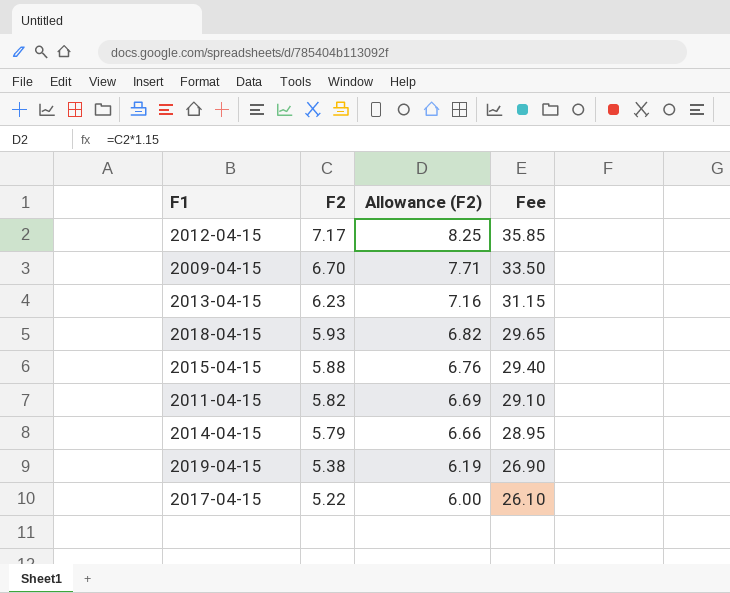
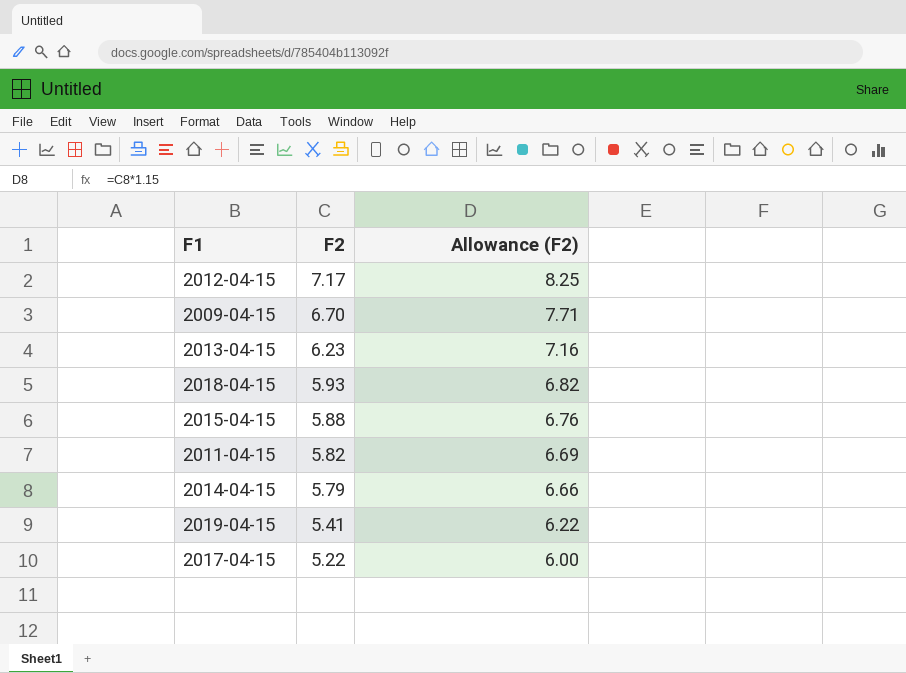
column Fee | formula: [F2] * 5 -> none
2019-04-15 | F2: 5.38 -> 5.41
2019-04-15 | Allowance (F2): 6.19 -> 6.22

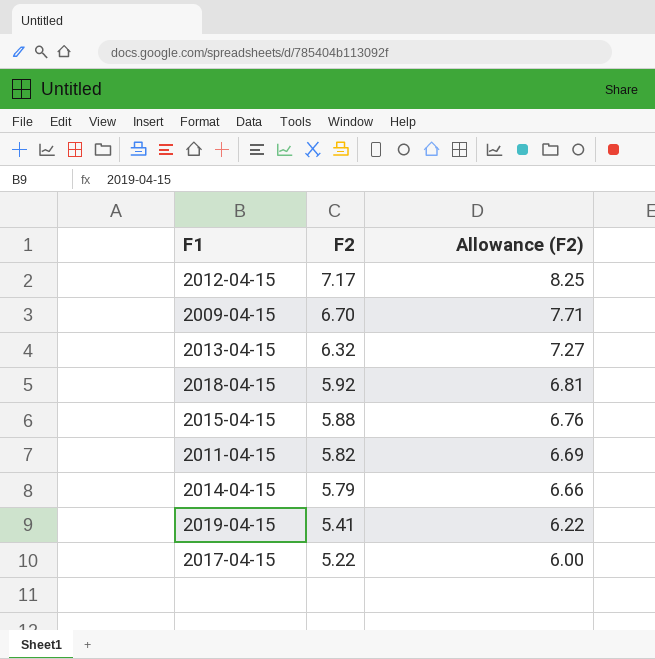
2013-04-15 | F2: 6.23 -> 6.32
2013-04-15 | Allowance (F2): 7.16 -> 7.27
2018-04-15 | F2: 5.93 -> 5.92
2018-04-15 | Allowance (F2): 6.82 -> 6.81

